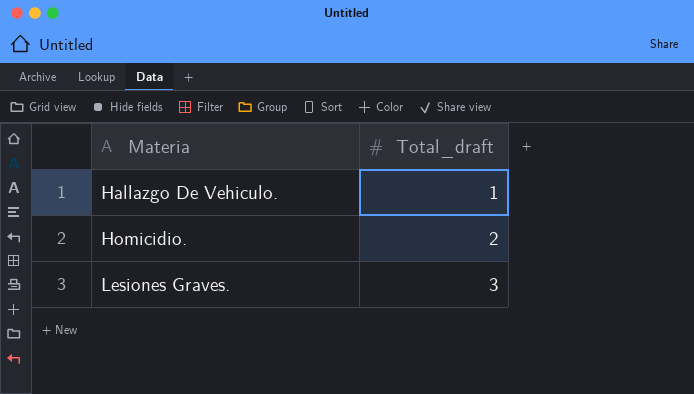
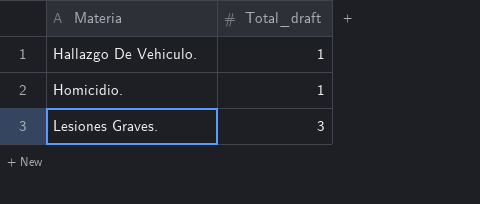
Homicidio. | Total_draft: 2 -> 1

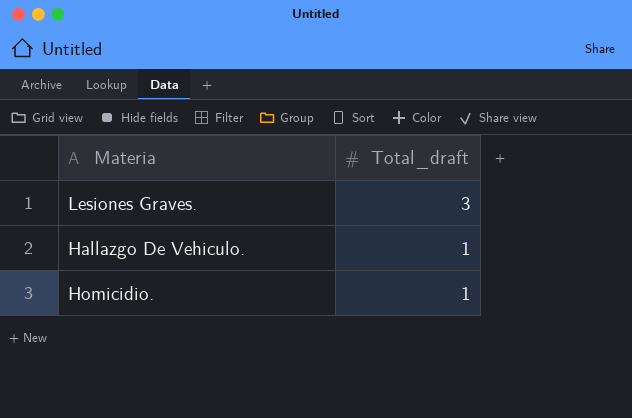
row order: Materia ascending -> Total_draft descending

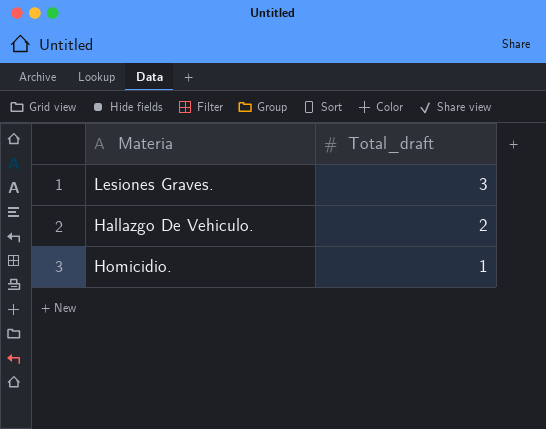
Hallazgo De Vehiculo. | Total_draft: 1 -> 2

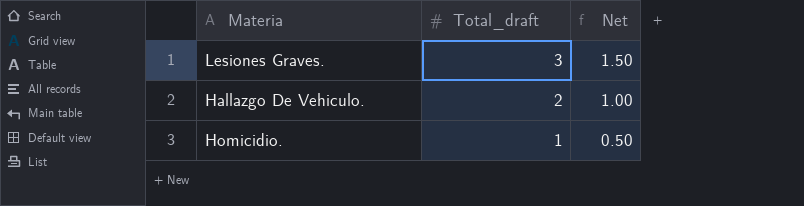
column Net | formula: none -> [Total_draft] * 0.5

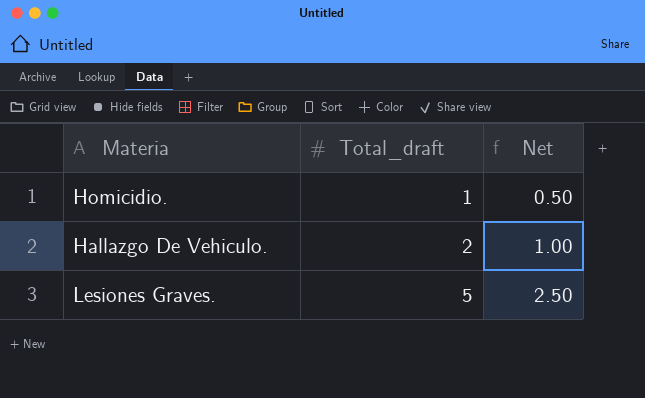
row order: Total_draft descending -> Total_draft ascending
Lesiones Graves. | Total_draft: 3 -> 5
Lesiones Graves. | Net: 1.50 -> 2.50

